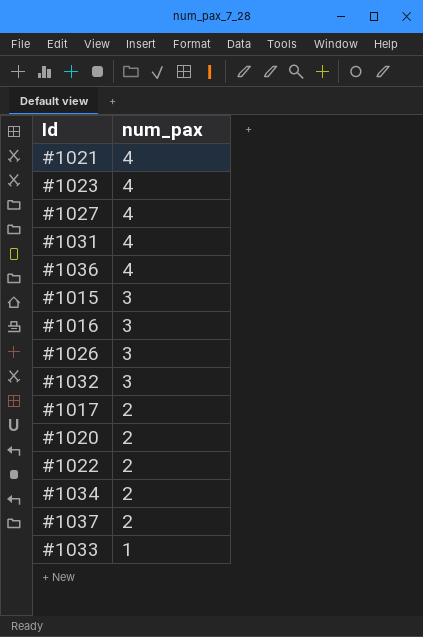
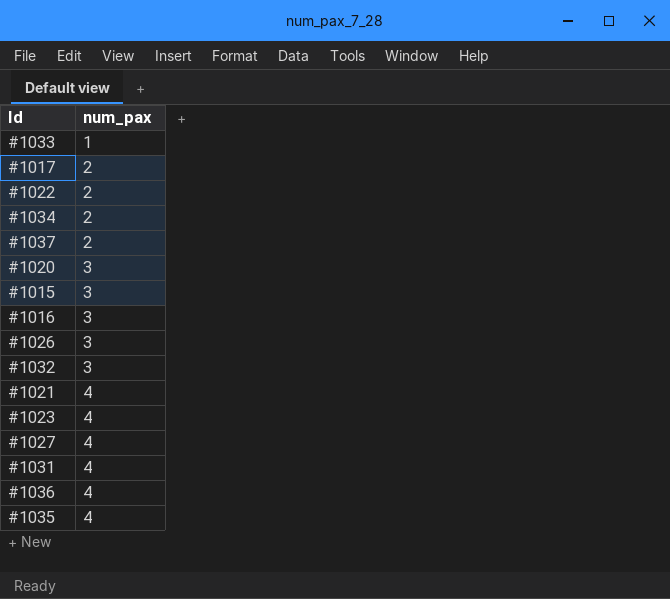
row order: num_pax descending -> num_pax ascending
#1020 | num_pax: 2 -> 3
row #1035: none -> 4

